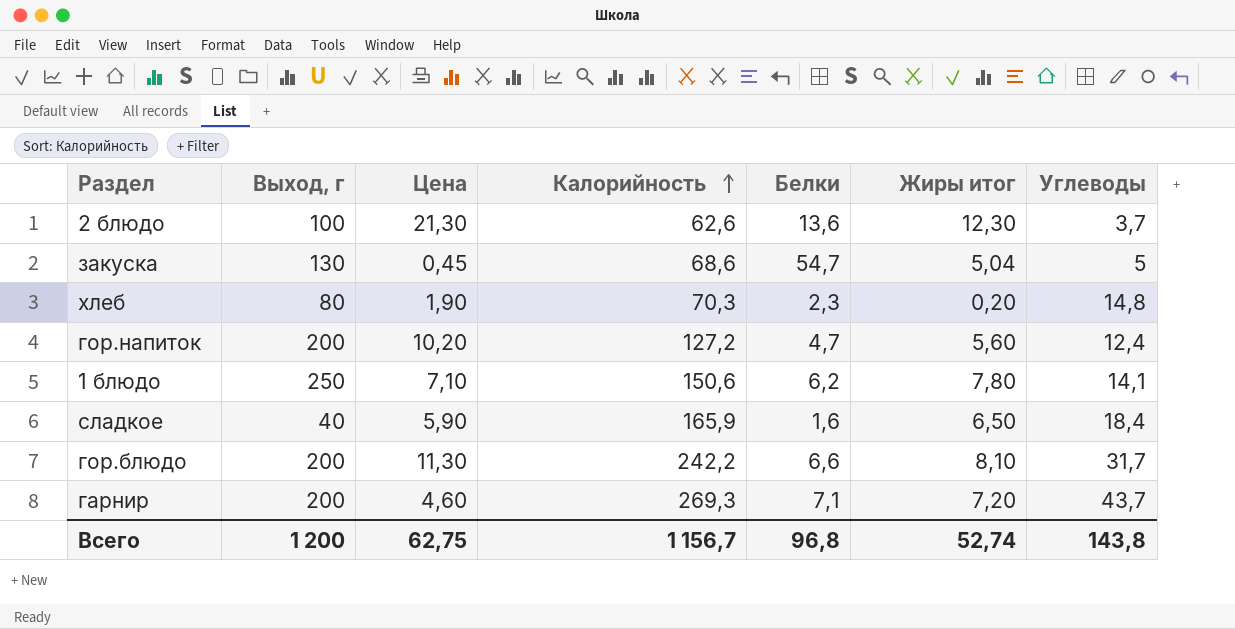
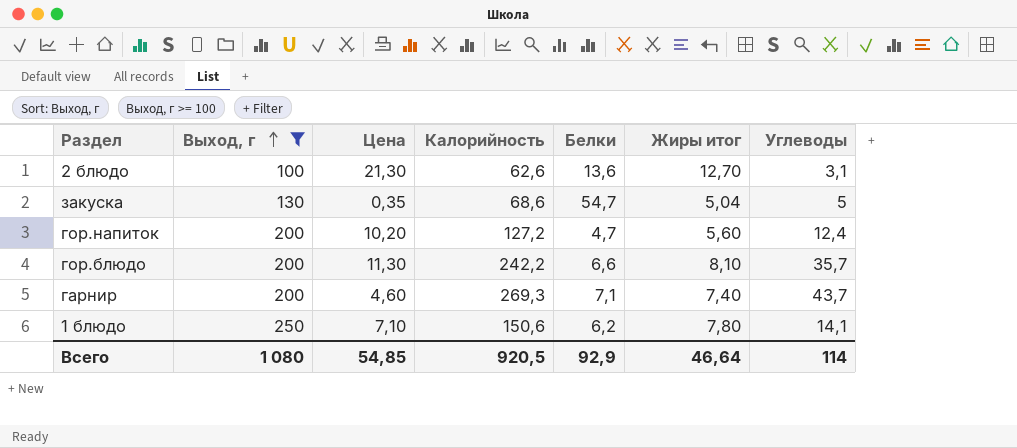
filter: none -> Выход, г >= 100
row order: Калорийность ascending -> Выход, г ascending
2 блюдо | Жиры итог: 12,30 -> 12,70
2 блюдо | Углеводы: 3,7 -> 3,1
закуска | Цена: 0,45 -> 0,35
гор.блюдо | Углеводы: 31,7 -> 35,7
гарнир | Жиры итог: 7,20 -> 7,40
Всего | Выход, г: 1 200 -> 1 080
Всего | Цена: 62,75 -> 54,85
Всего | Калорийность: 1 156,7 -> 920,5
Всего | Белки: 96,8 -> 92,9
Всего | Жиры итог: 52,74 -> 46,64
Всего | Углеводы: 143,8 -> 114

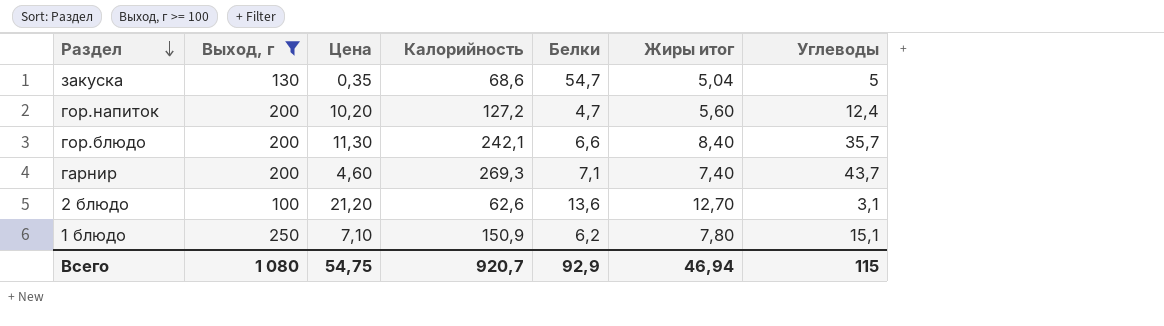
row order: Выход, г ascending -> Раздел descending
гор.блюдо | Калорийность: 242,2 -> 242,1
гор.блюдо | Жиры итог: 8,10 -> 8,40
2 блюдо | Цена: 21,30 -> 21,20
1 блюдо | Калорийность: 150,6 -> 150,9
1 блюдо | Углеводы: 14,1 -> 15,1
Всего | Цена: 54,85 -> 54,75
Всего | Калорийность: 920,5 -> 920,7
Всего | Жиры итог: 46,64 -> 46,94
Всего | Углеводы: 114 -> 115

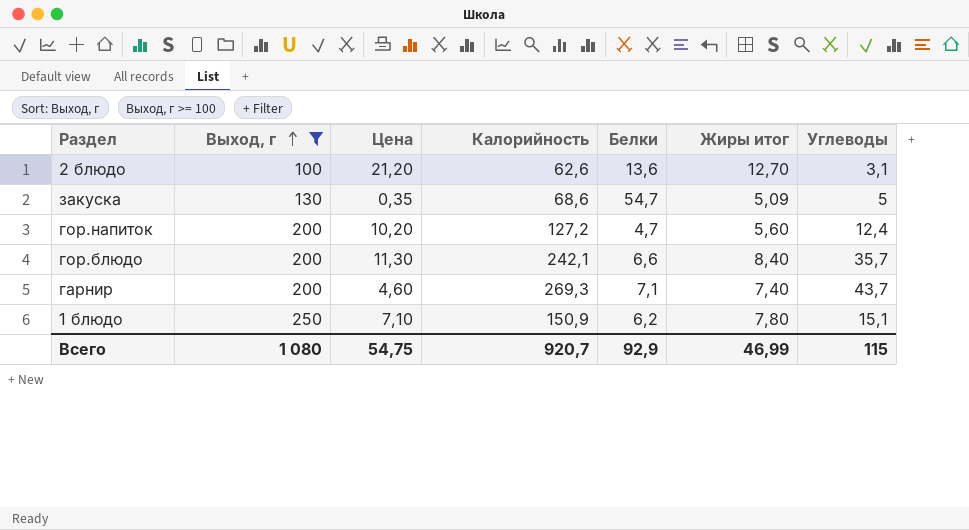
row order: Раздел descending -> Выход, г ascending
закуска | Жиры итог: 5,04 -> 5,09
Всего | Жиры итог: 46,94 -> 46,99

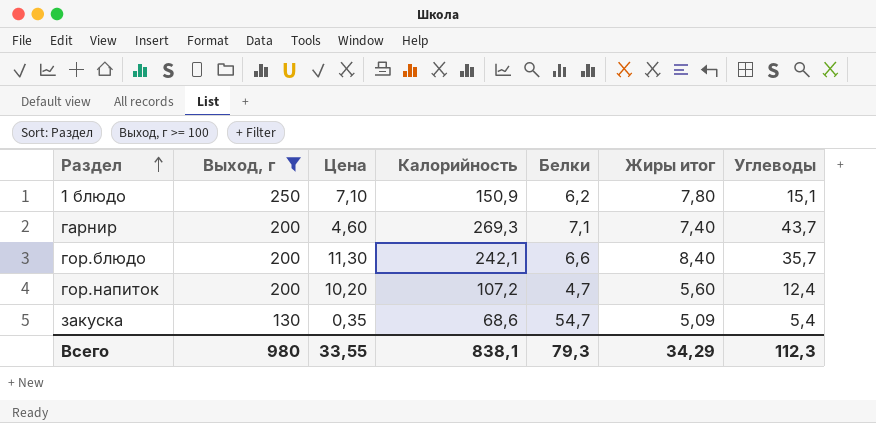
row order: Выход, г ascending -> Раздел ascending
row 2 блюдо: 100 | 21,20 | 62,6 | 13,6 | 12,70 | 3,1 -> none
гор.напиток | Калорийность: 127,2 -> 107,2
закуска | Углеводы: 5 -> 5,4
Всего | Выход, г: 1 080 -> 980
Всего | Цена: 54,75 -> 33,55
Всего | Калорийность: 920,7 -> 838,1
Всего | Белки: 92,9 -> 79,3
Всего | Жиры итог: 46,99 -> 34,29
Всего | Углеводы: 115 -> 112,3

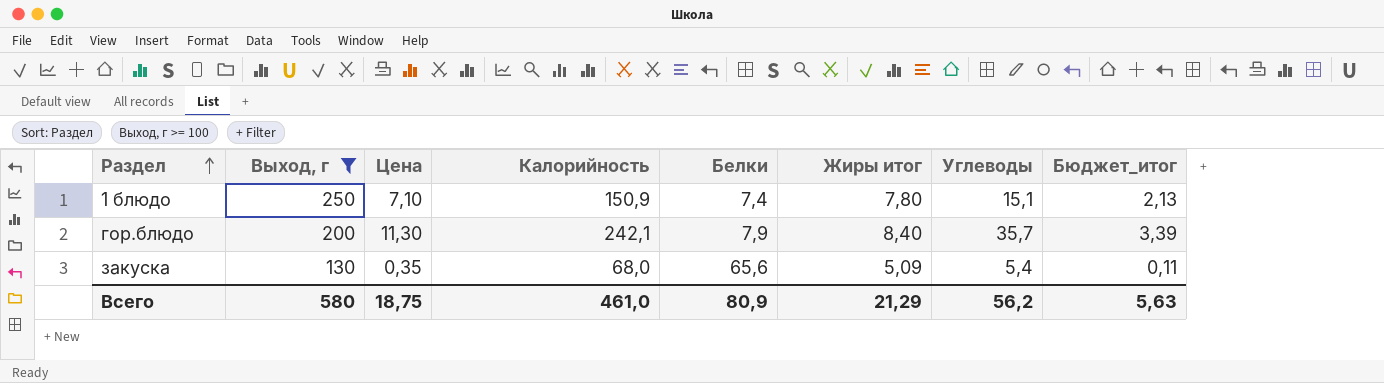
column Бюджет_итог | formula: none -> [Цена] * 0,3
row гарнир: 200 | 4,60 | 269,3 | 7,1 | 7,40 | 43,7 -> none
row гор.напиток: 200 | 10,20 | 107,2 | 4,7 | 5,60 | 12,4 -> none
1 блюдо | Белки: 6,2 -> 7,4
гор.блюдо | Белки: 6,6 -> 7,9
закуска | Калорийность: 68,6 -> 68,0
закуска | Белки: 54,7 -> 65,6
Всего | Выход, г: 980 -> 580
Всего | Цена: 33,55 -> 18,75
Всего | Калорийность: 838,1 -> 461,0
Всего | Белки: 79,3 -> 80,9
Всего | Жиры итог: 34,29 -> 21,29
Всего | Углеводы: 112,3 -> 56,2

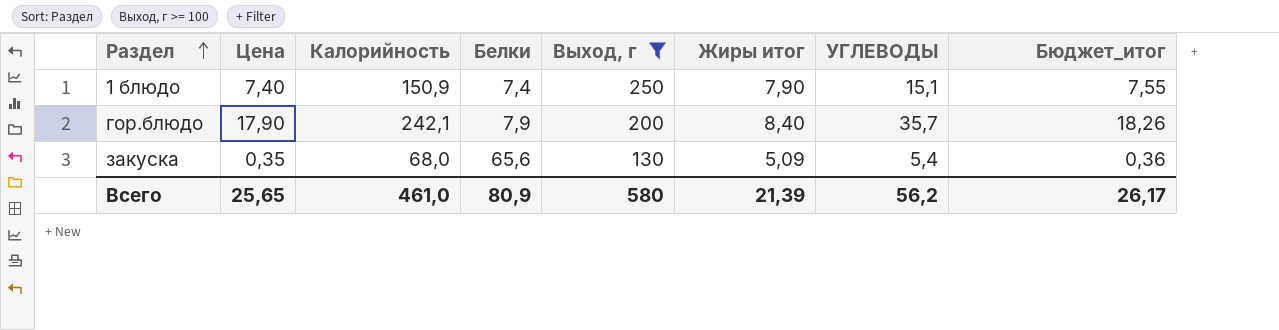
column Выход, г | position: 2 -> 5
column name: Углеводы -> УГЛЕВОДЫ
column Бюджет_итог | formula: [Цена] * 0,3 -> [Цена] * 1,02
1 блюдо | Цена: 7,10 -> 7,40
1 блюдо | Жиры итог: 7,80 -> 7,90
гор.блюдо | Цена: 11,30 -> 17,90
Всего | Цена: 18,75 -> 25,65
Всего | Жиры итог: 21,29 -> 21,39
Всего | Бюджет_итог: 5,63 -> 26,17

